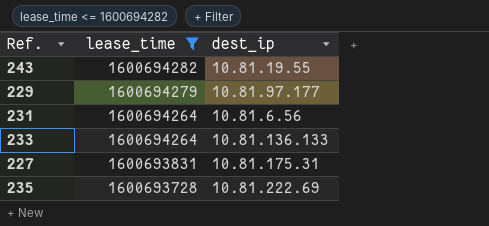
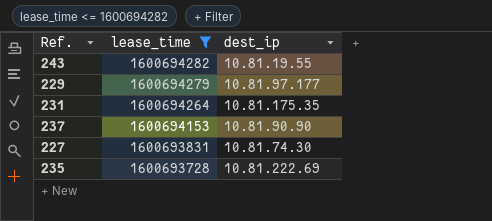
row 233: 1600694264 | 10.81.136.133 -> none
231 | dest_ip: 10.81.6.56 -> 10.81.175.35
row 237: none -> 1600694153 | 10.81.90.90
227 | dest_ip: 10.81.175.31 -> 10.81.74.30

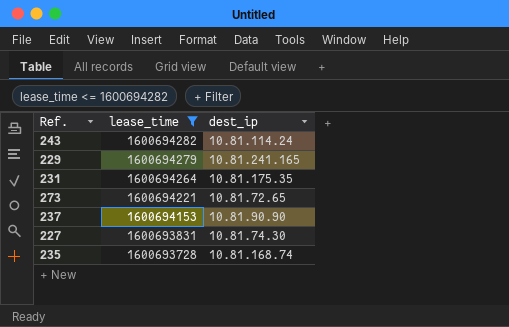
243 | dest_ip: 10.81.19.55 -> 10.81.114.24
229 | dest_ip: 10.81.97.177 -> 10.81.241.165
row 273: none -> 1600694221 | 10.81.72.65
235 | dest_ip: 10.81.222.69 -> 10.81.168.74

